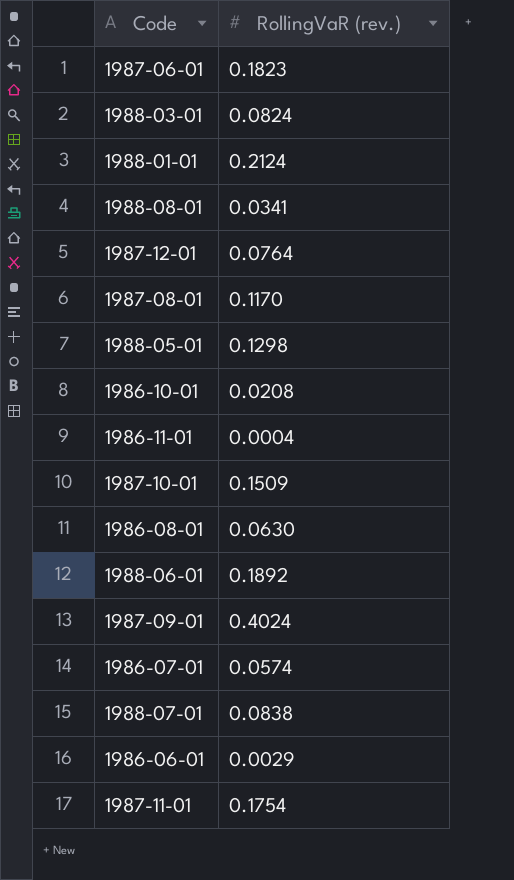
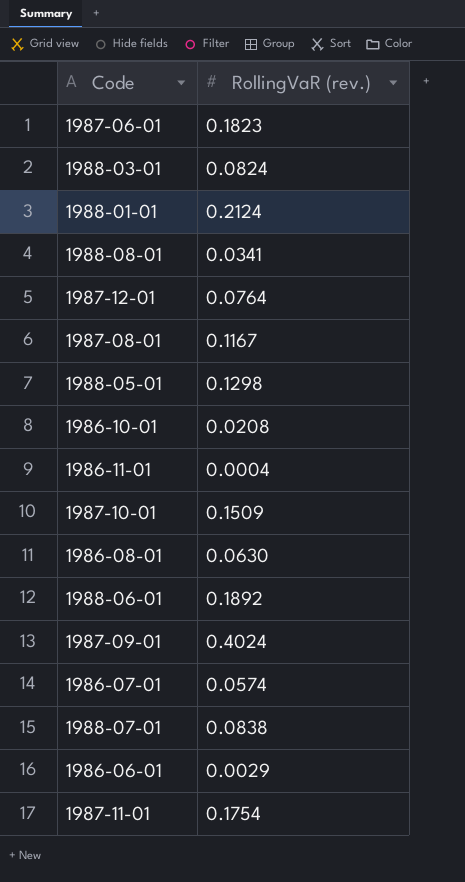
1987-08-01 | RollingVaR (rev.): 0.1170 -> 0.1167

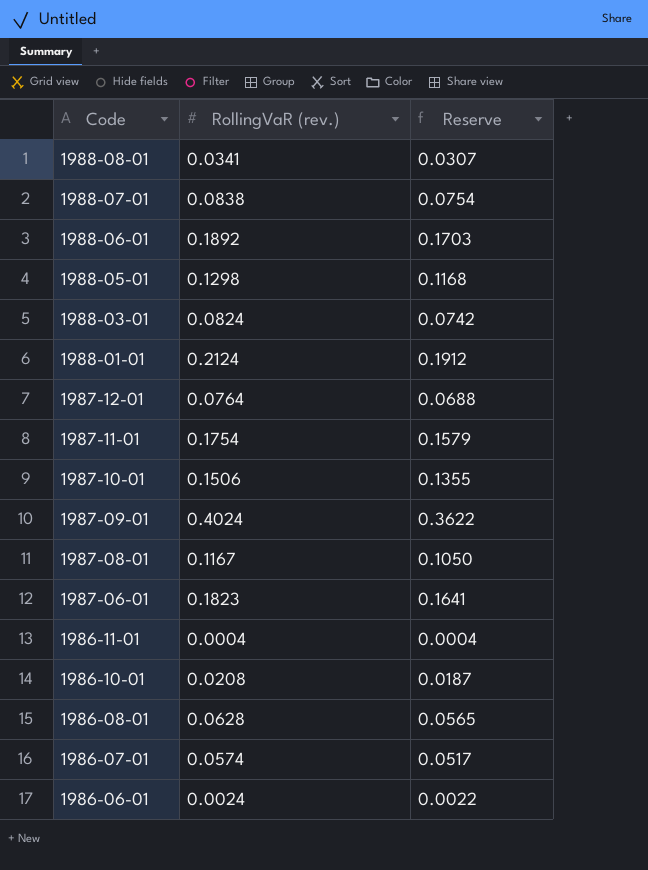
row order: none -> Code descending
column Reserve | formula: none -> [RollingVaR (rev.)] * 0.9
1987-10-01 | RollingVaR (rev.): 0.1509 -> 0.1506
1986-08-01 | RollingVaR (rev.): 0.0630 -> 0.0628
1986-06-01 | RollingVaR (rev.): 0.0029 -> 0.0024

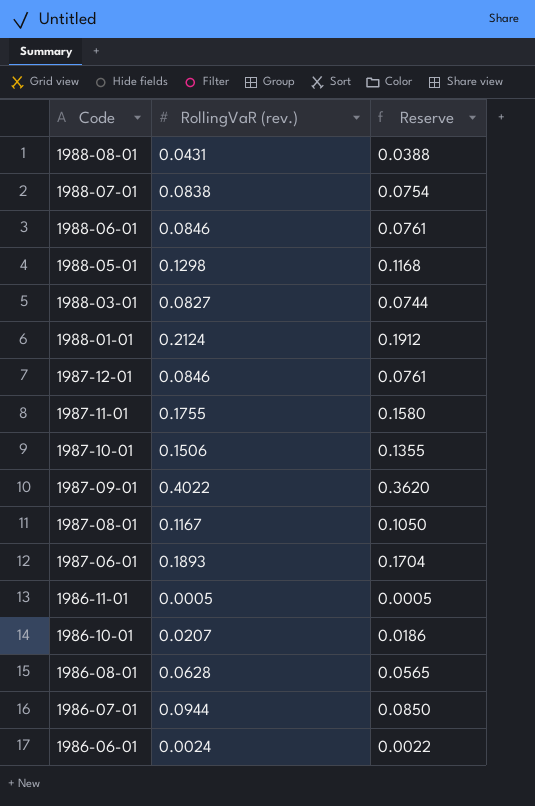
1988-08-01 | RollingVaR (rev.): 0.0341 -> 0.0431
1988-08-01 | Reserve: 0.0307 -> 0.0388
1988-06-01 | RollingVaR (rev.): 0.1892 -> 0.0846
1988-06-01 | Reserve: 0.1703 -> 0.0761
1988-03-01 | RollingVaR (rev.): 0.0824 -> 0.0827
1988-03-01 | Reserve: 0.0742 -> 0.0744
1987-12-01 | RollingVaR (rev.): 0.0764 -> 0.0846
1987-12-01 | Reserve: 0.0688 -> 0.0761
1987-11-01 | RollingVaR (rev.): 0.1754 -> 0.1755
1987-11-01 | Reserve: 0.1579 -> 0.1580
1987-09-01 | RollingVaR (rev.): 0.4024 -> 0.4022
1987-09-01 | Reserve: 0.3622 -> 0.3620
1987-06-01 | RollingVaR (rev.): 0.1823 -> 0.1893
1987-06-01 | Reserve: 0.1641 -> 0.1704
1986-11-01 | RollingVaR (rev.): 0.0004 -> 0.0005
1986-11-01 | Reserve: 0.0004 -> 0.0005
1986-10-01 | RollingVaR (rev.): 0.0208 -> 0.0207
1986-10-01 | Reserve: 0.0187 -> 0.0186
1986-07-01 | RollingVaR (rev.): 0.0574 -> 0.0944
1986-07-01 | Reserve: 0.0517 -> 0.0850

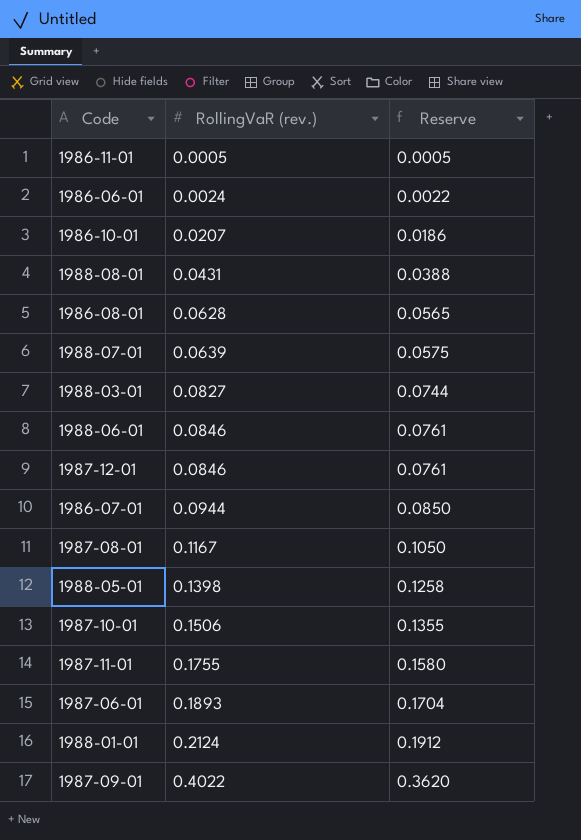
row order: Code descending -> RollingVaR (rev.) ascending
1988-07-01 | RollingVaR (rev.): 0.0838 -> 0.0639
1988-07-01 | Reserve: 0.0754 -> 0.0575
1988-05-01 | RollingVaR (rev.): 0.1298 -> 0.1398
1988-05-01 | Reserve: 0.1168 -> 0.1258

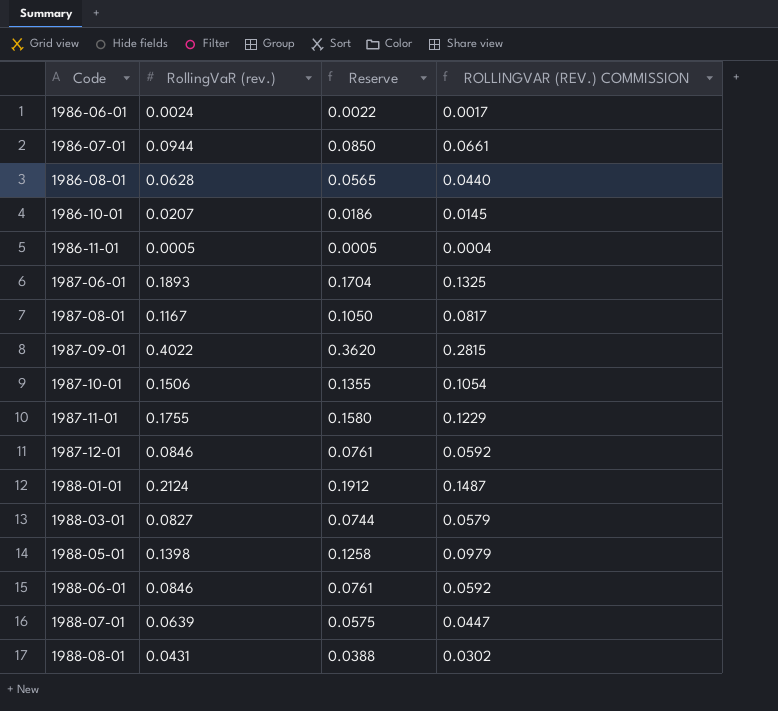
row order: RollingVaR (rev.) ascending -> Code ascending
column ROLLINGVAR (REV.) COMMISSION | formula: none -> [RollingVaR (rev.)] * 0.7

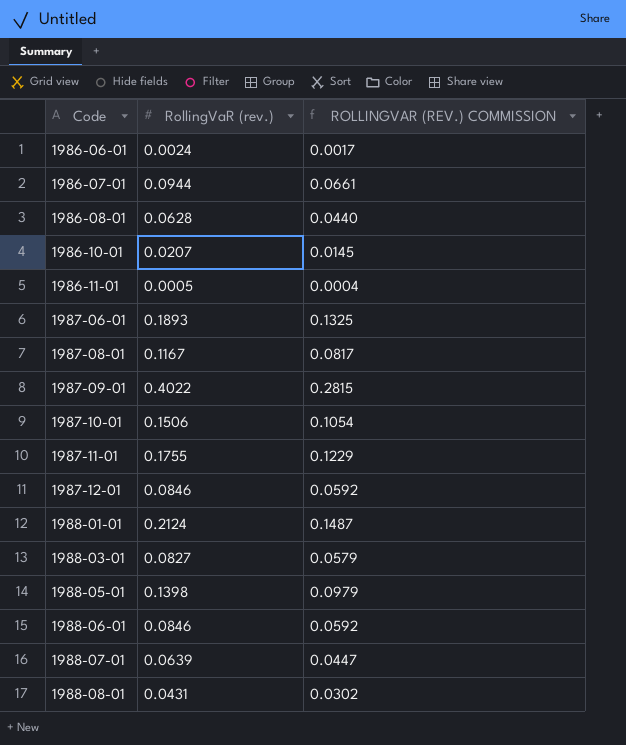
column Reserve | formula: [RollingVaR (rev.)] * 0.9 -> none

